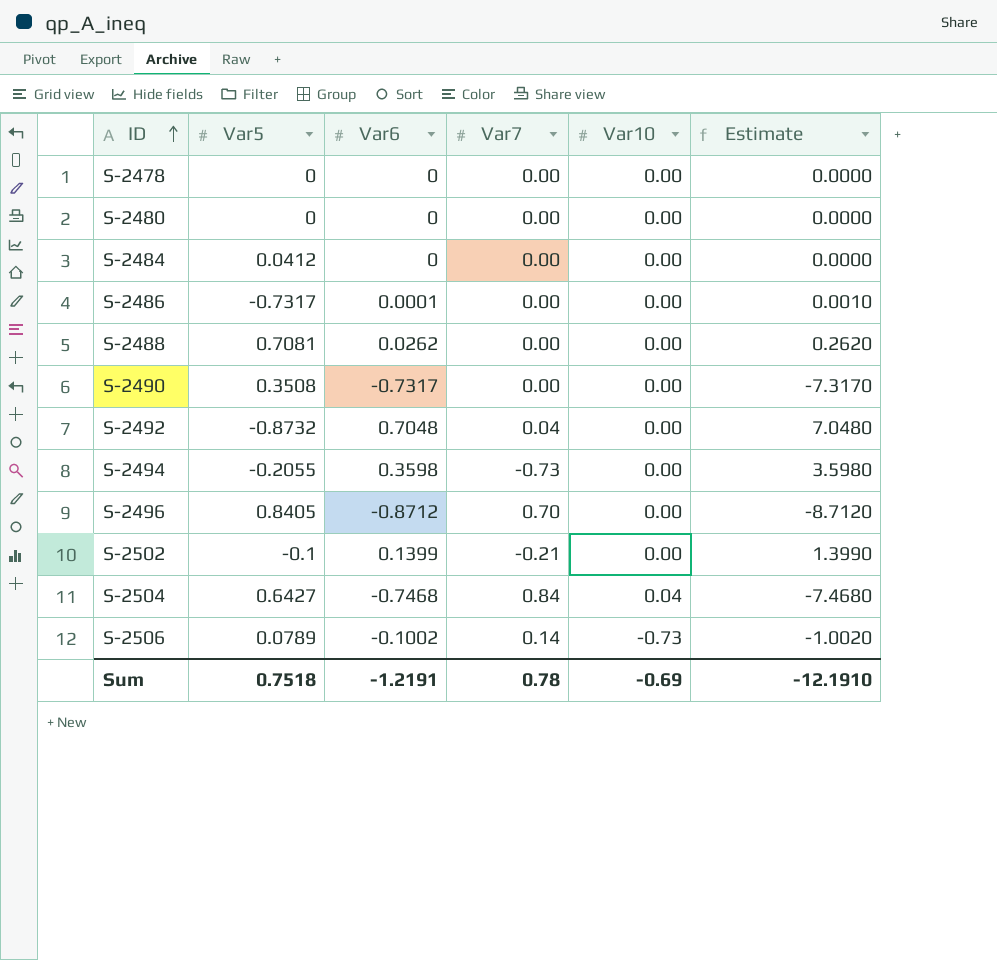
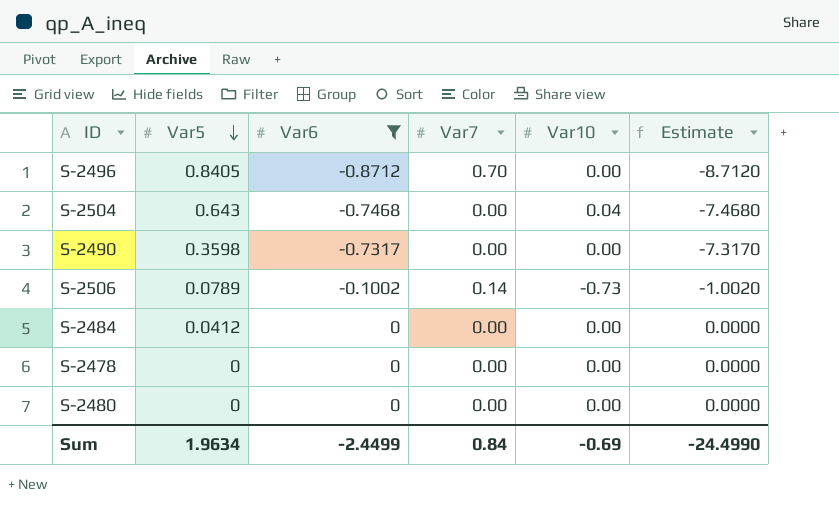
filter: none -> Var6 <= 0
row order: ID ascending -> Var5 descending
S-2504 | Var5: 0.6427 -> 0.643
S-2504 | Var7: 0.84 -> 0.00
S-2490 | Var5: 0.3508 -> 0.3598
Sum | Var5: 0.7518 -> 1.9634
Sum | Var6: -1.2191 -> -2.4499
Sum | Var7: 0.78 -> 0.84
Sum | Estimate: -12.1910 -> -24.4990

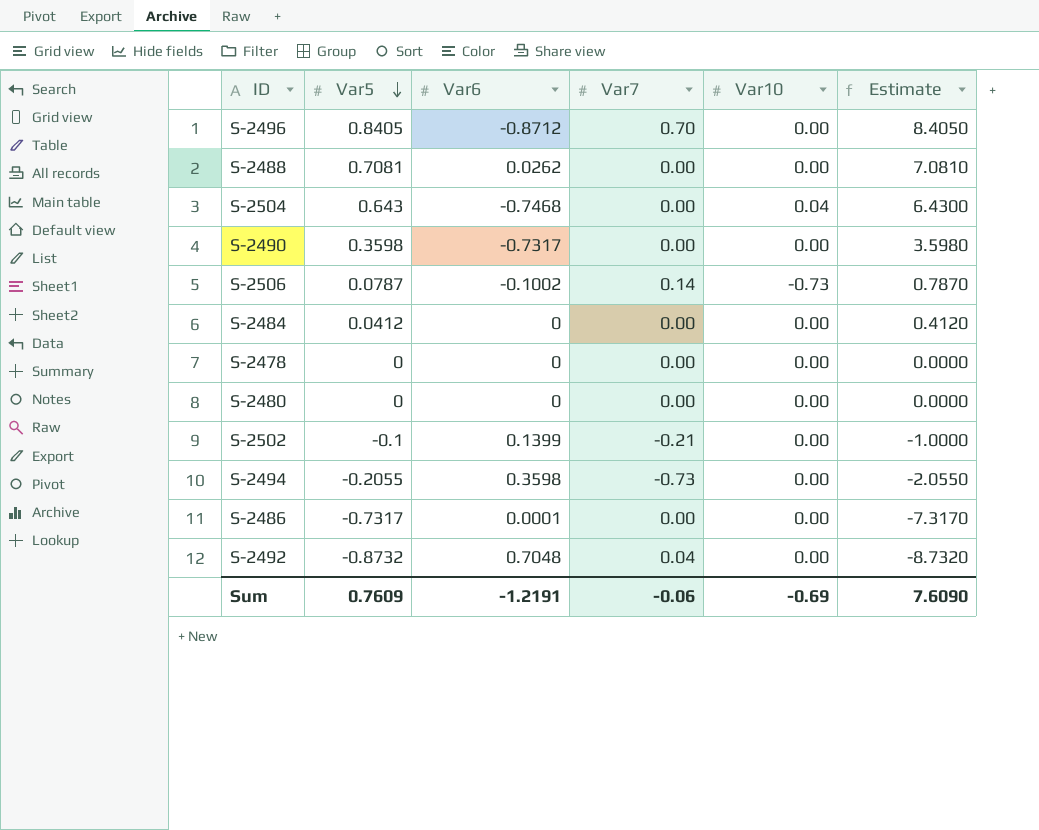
filter: Var6 <= 0 -> none
column Estimate | formula: [Var6] * 10 -> [Var5] * 10
S-2506 | Var5: 0.0789 -> 0.0787
Sum | Var5: 1.9634 -> 0.7609
Sum | Var6: -2.4499 -> -1.2191
Sum | Var7: 0.84 -> -0.06
Sum | Estimate: -24.4990 -> 7.6090

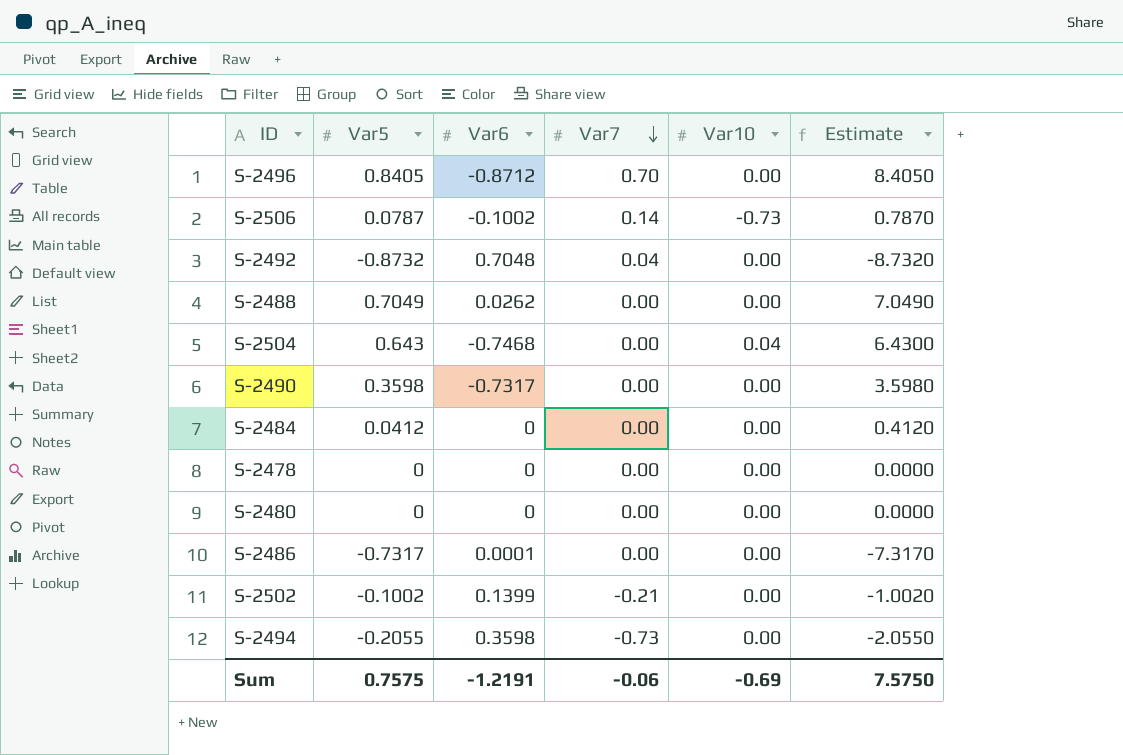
row order: Var5 descending -> Var7 descending
S-2488 | Var5: 0.7081 -> 0.7049
S-2488 | Estimate: 7.0810 -> 7.0490
S-2502 | Var5: -0.1 -> -0.1002
S-2502 | Estimate: -1.0000 -> -1.0020
Sum | Var5: 0.7609 -> 0.7575
Sum | Estimate: 7.6090 -> 7.5750

